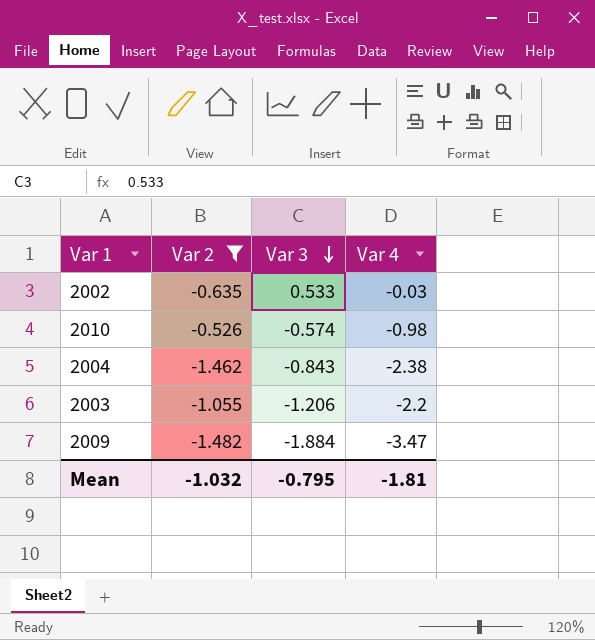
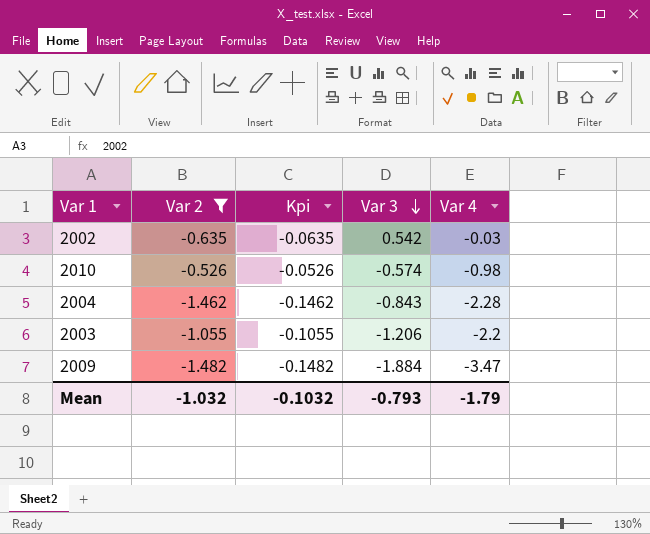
column Kpi | formula: none -> [Var 2] * 0.1
2002 | Var 3: 0.533 -> 0.542
2004 | Var 4: -2.38 -> -2.28
Mean | Var 3: -0.795 -> -0.793
Mean | Var 4: -1.81 -> -1.79

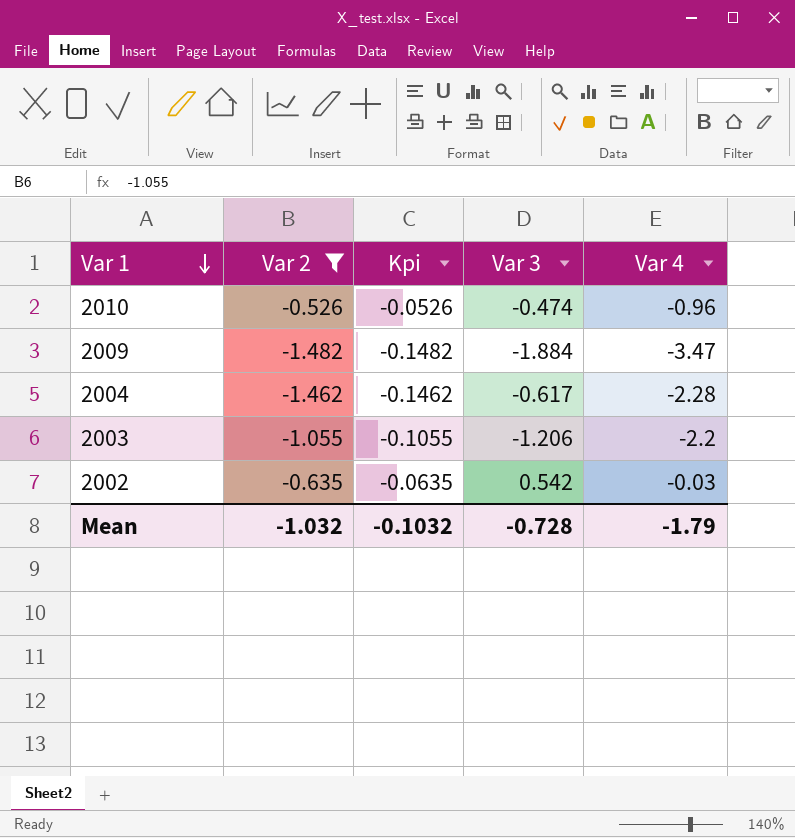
row order: Var 3 descending -> Var 1 descending
2010 | Var 3: -0.574 -> -0.474
2010 | Var 4: -0.98 -> -0.96
2004 | Var 3: -0.843 -> -0.617
Mean | Var 3: -0.793 -> -0.728

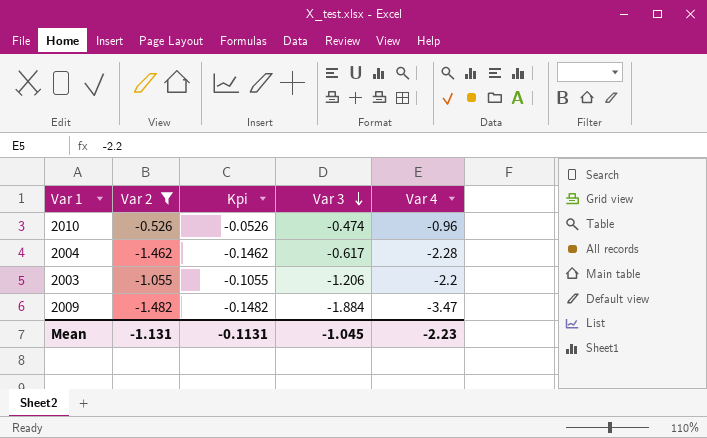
row order: Var 1 descending -> Var 3 descending
row 2002: -0.635 | -0.0635 | 0.542 | -0.03 -> none
Mean | Var 2: -1.032 -> -1.131
Mean | Kpi: -0.1032 -> -0.1131
Mean | Var 3: -0.728 -> -1.045
Mean | Var 4: -1.79 -> -2.23

